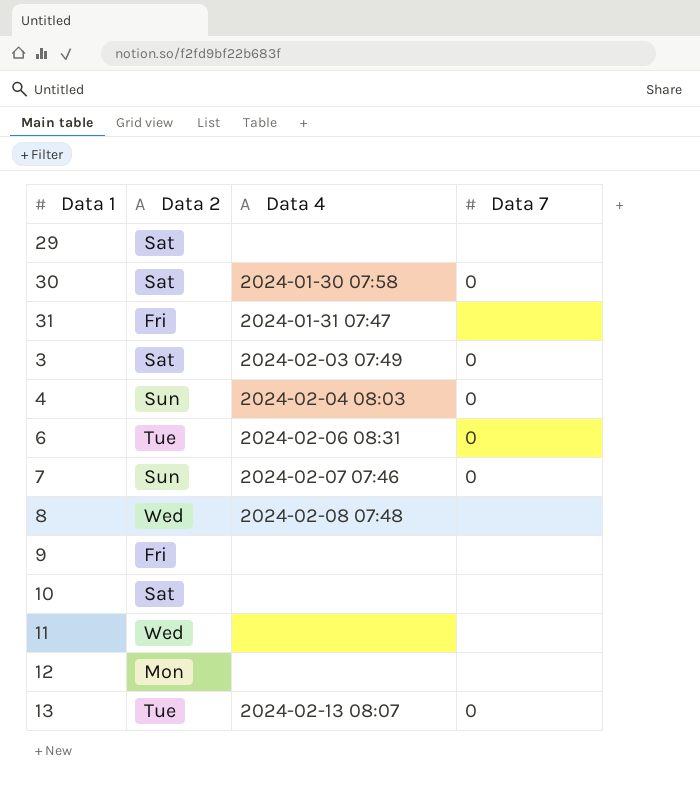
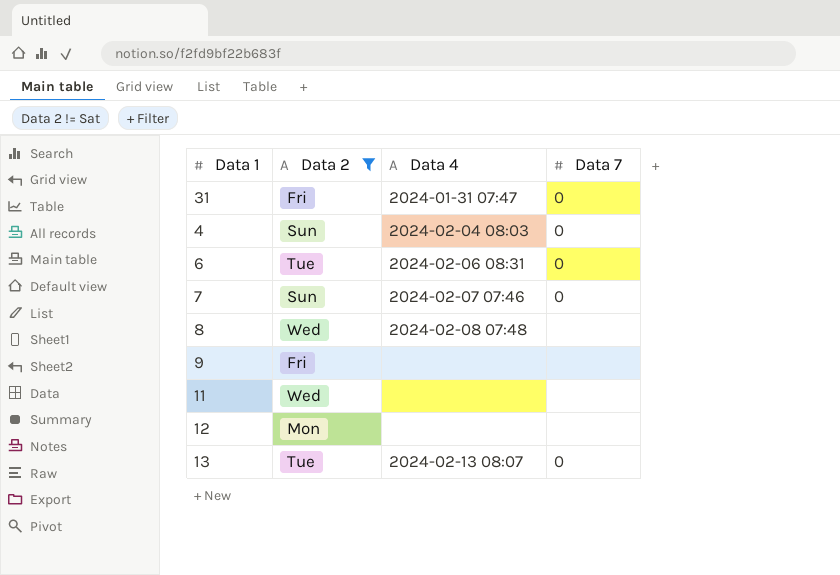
filter: none -> Data 2 != Sat
31 | Data 7: none -> 0

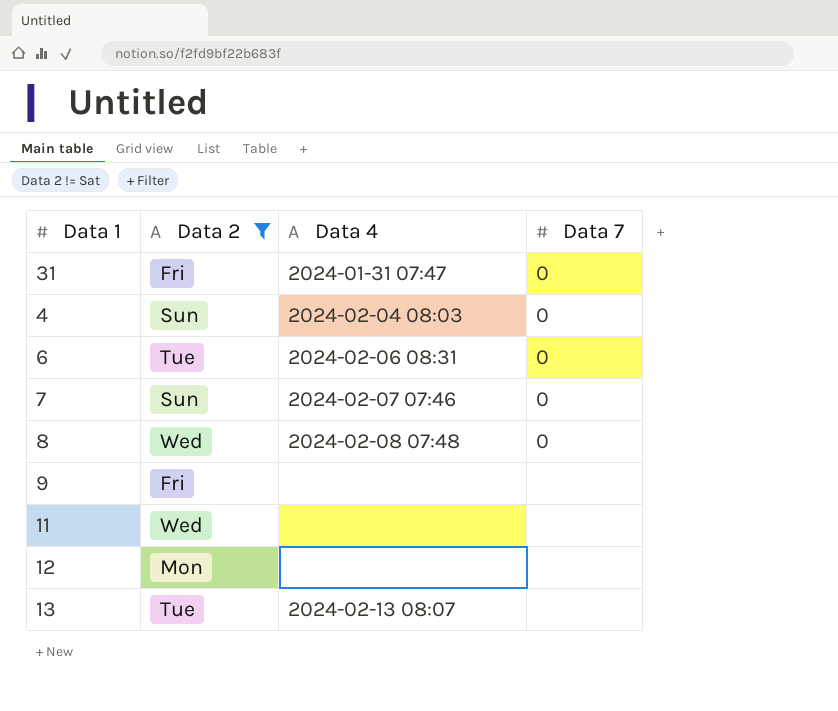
8 | Data 7: none -> 0
13 | Data 7: 0 -> none

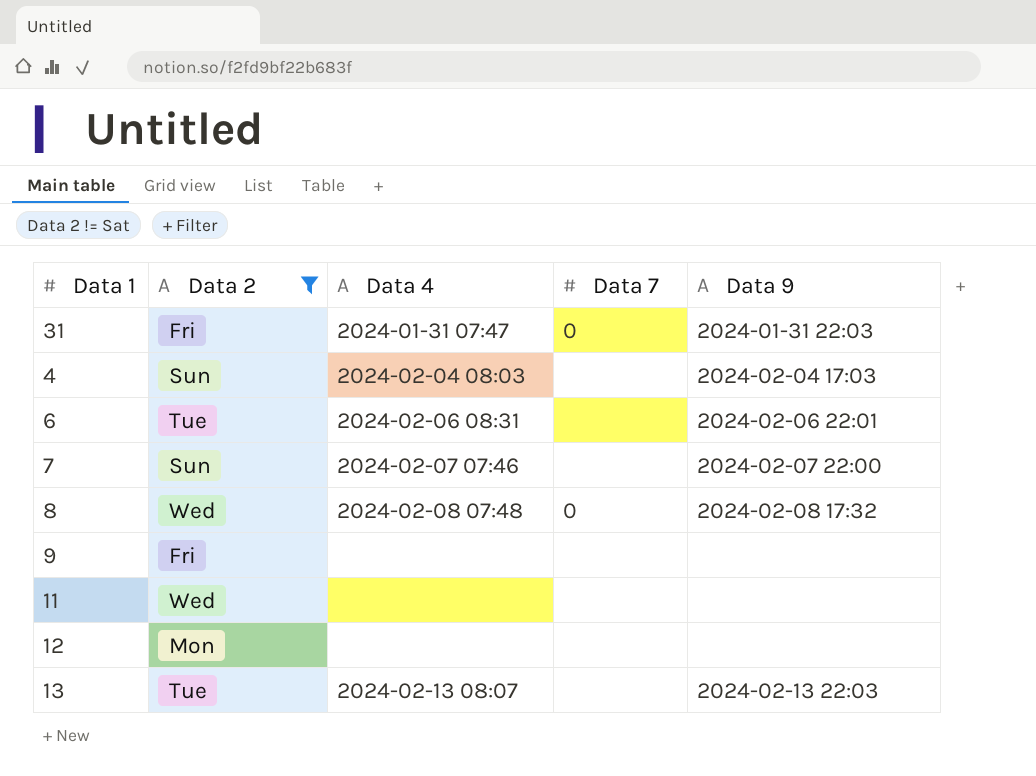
column Data 9 | position: none -> 5
4 | Data 7: 0 -> none
6 | Data 7: 0 -> none
7 | Data 7: 0 -> none

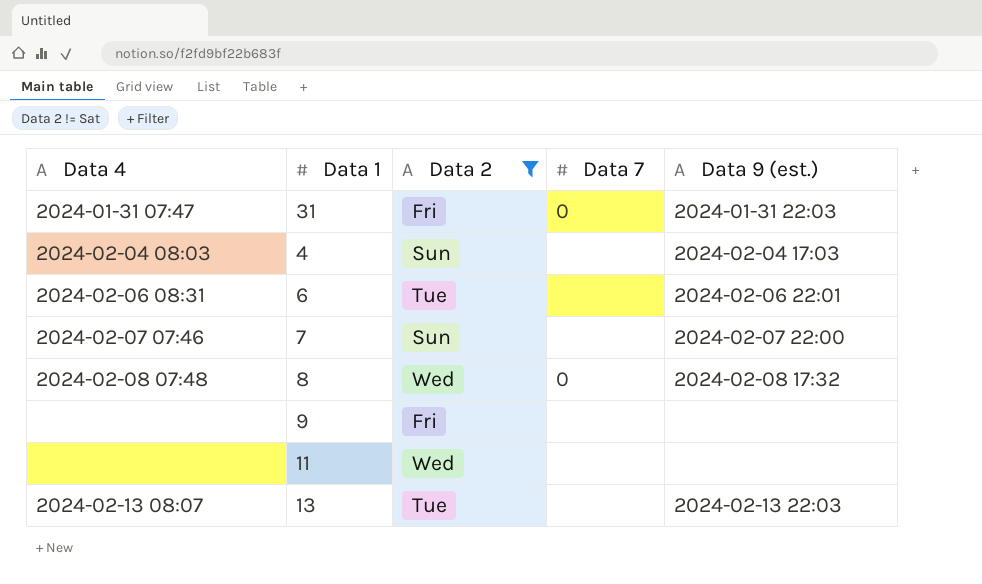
column Data 4 | position: 3 -> 1
column name: Data 9 -> Data 9 (est.)
row 12: Mon | none | none | none -> none

